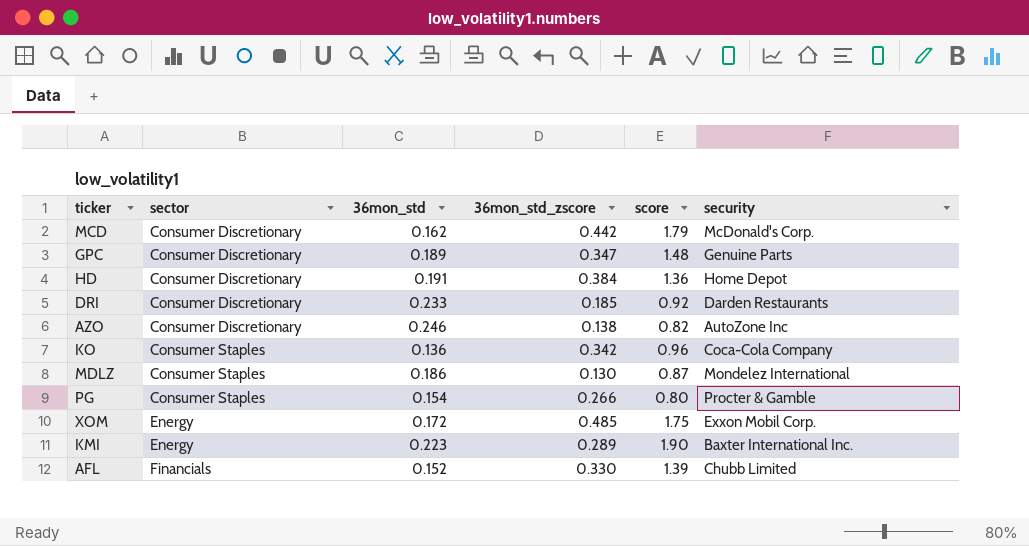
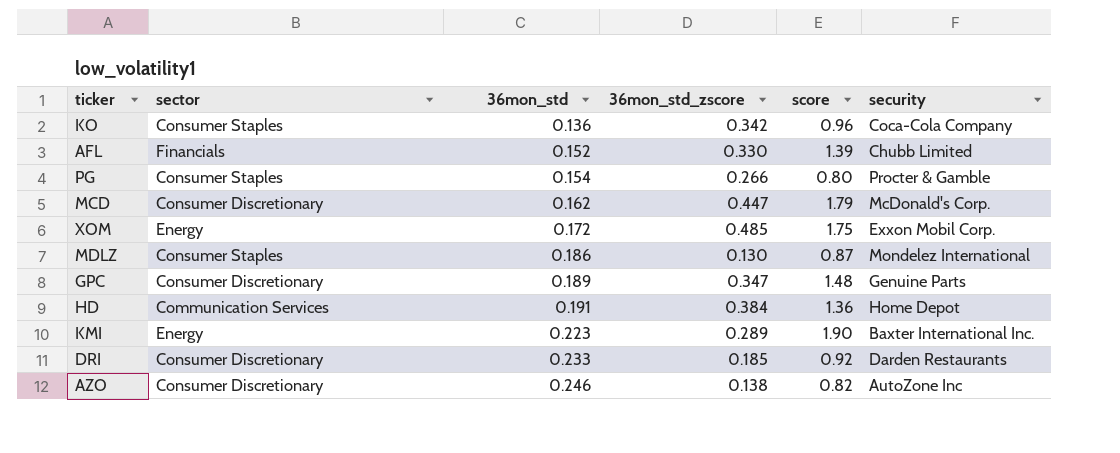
row order: sector ascending -> 36mon_std ascending
MCD | 36mon_std_zscore: 0.442 -> 0.447
HD | sector: Consumer Discretionary -> Communication Services

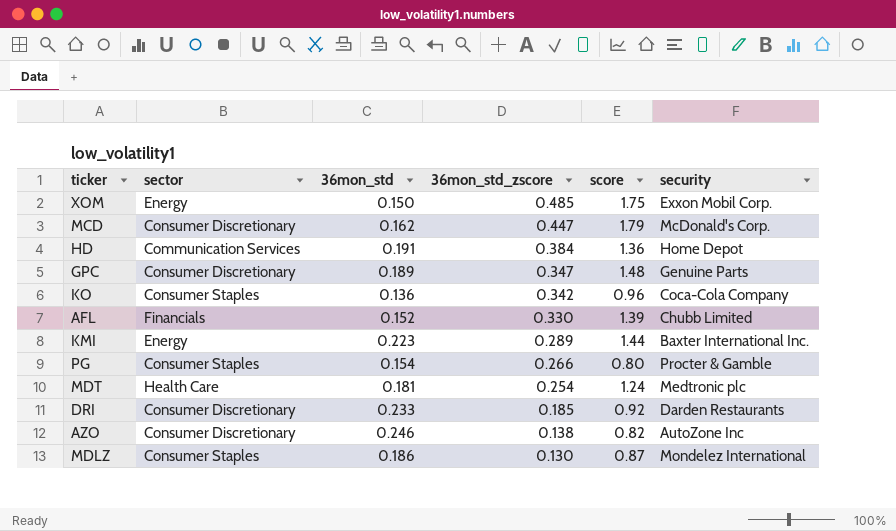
row order: 36mon_std ascending -> 36mon_std_zscore descending
XOM | 36mon_std: 0.172 -> 0.150
KMI | score: 1.90 -> 1.44
row MDT: none -> Health Care | 0.181 | 0.254 | 1.24 | Medtronic plc

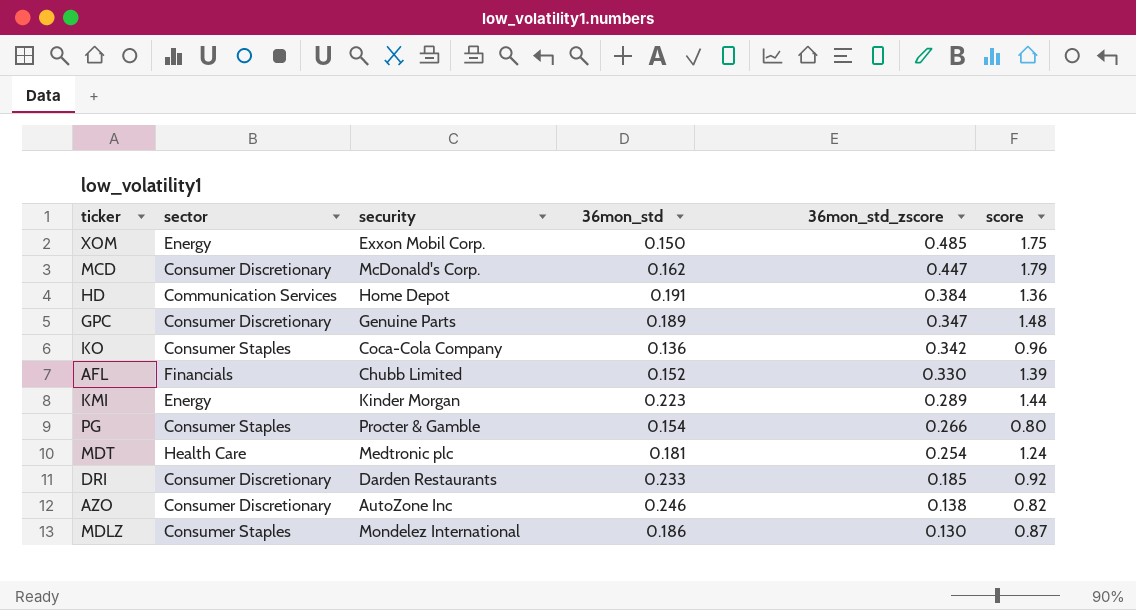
column security | position: 6 -> 3
KMI | security: Baxter International Inc. -> Kinder Morgan

